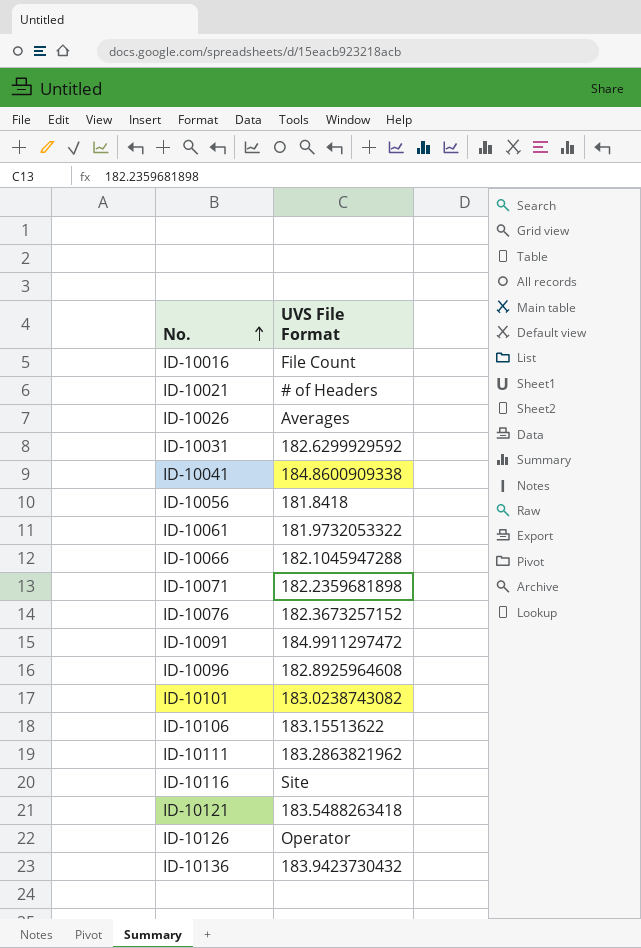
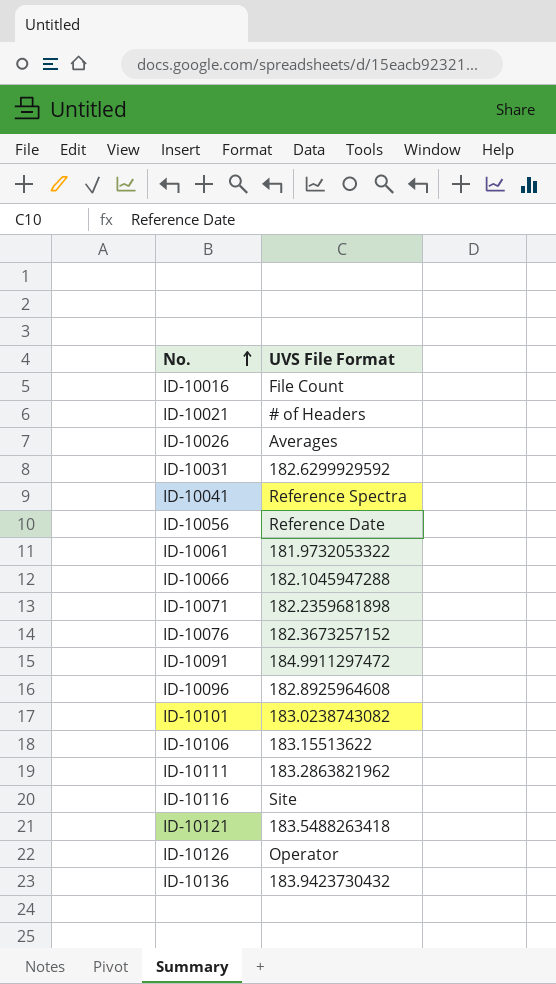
ID-10041 | UVS File Format: 184.8600909338 -> Reference Spectra
ID-10056 | UVS File Format: 181.8418 -> Reference Date

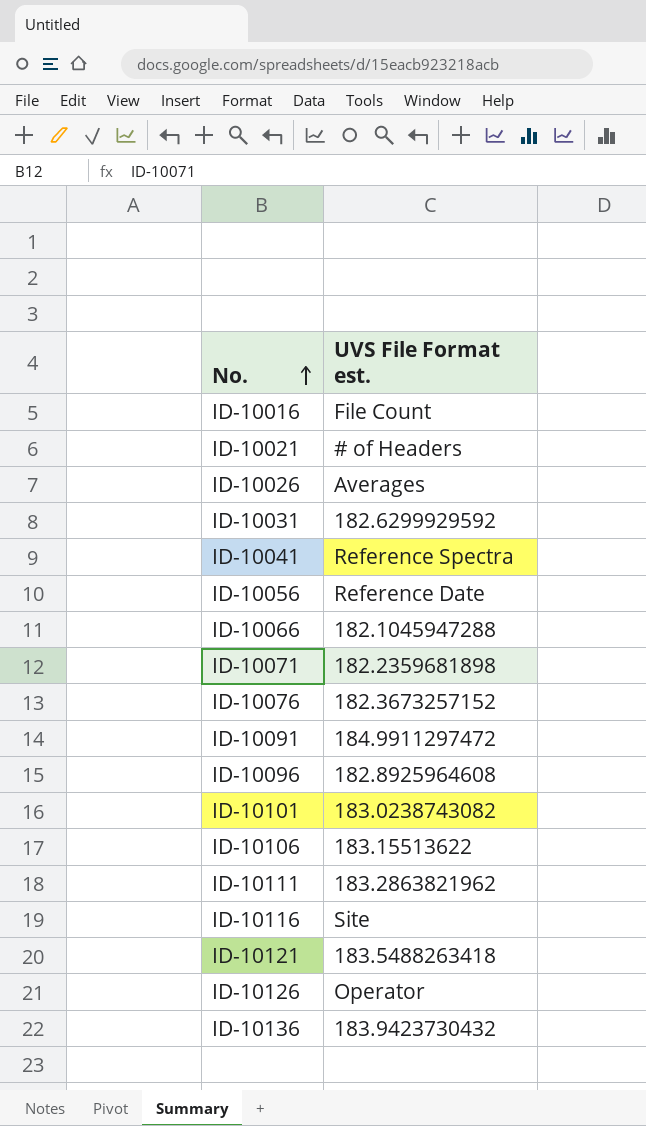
column name: UVS File Format -> UVS File Format est.
row ID-10061: 181.9732053322 -> none

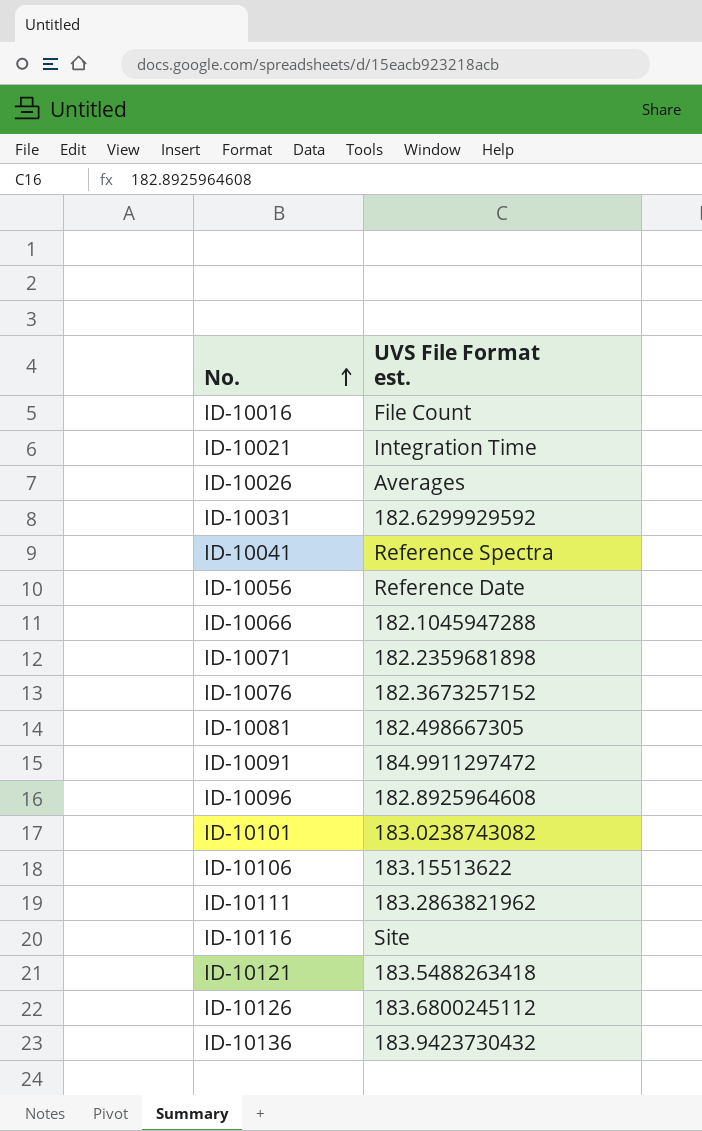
ID-10021 | UVS File Format est.: # of Headers -> Integration Time
row ID-10081: none -> 182.498667305
ID-10126 | UVS File Format est.: Operator -> 183.6800245112

